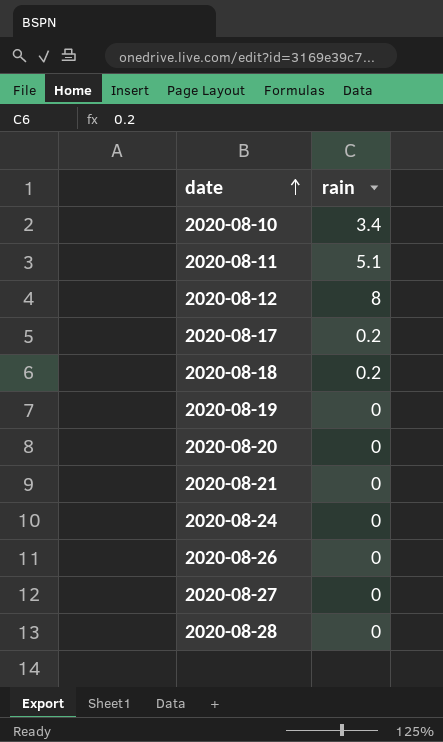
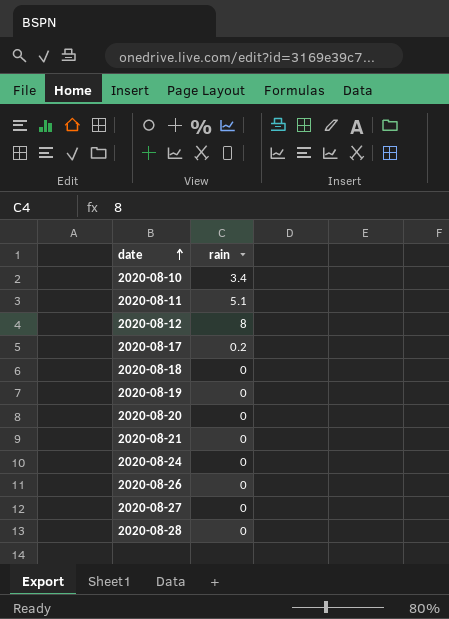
2020-08-18 | rain: 0.2 -> 0

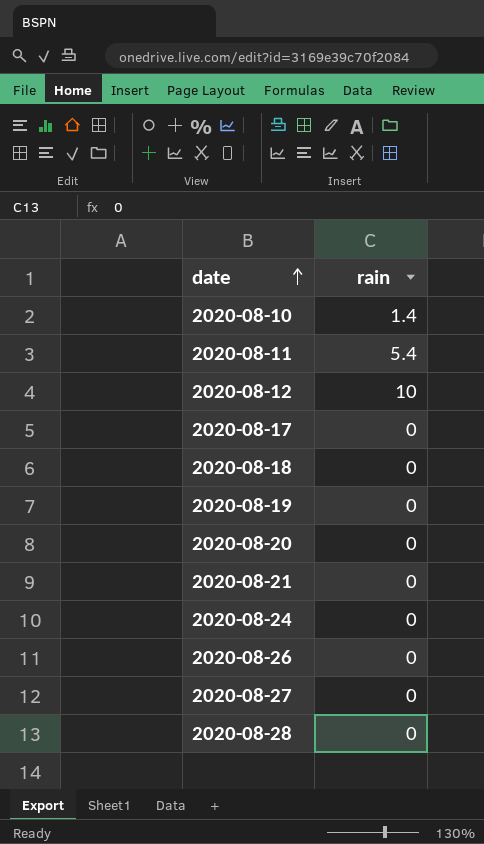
2020-08-10 | rain: 3.4 -> 1.4
2020-08-11 | rain: 5.1 -> 5.4
2020-08-12 | rain: 8 -> 10
2020-08-17 | rain: 0.2 -> 0

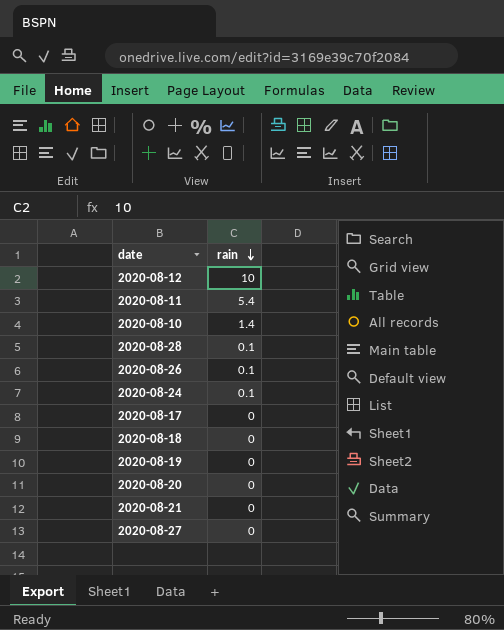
row order: date ascending -> rain descending
2020-08-28 | rain: 0 -> 0.1
2020-08-26 | rain: 0 -> 0.1
2020-08-24 | rain: 0 -> 0.1

